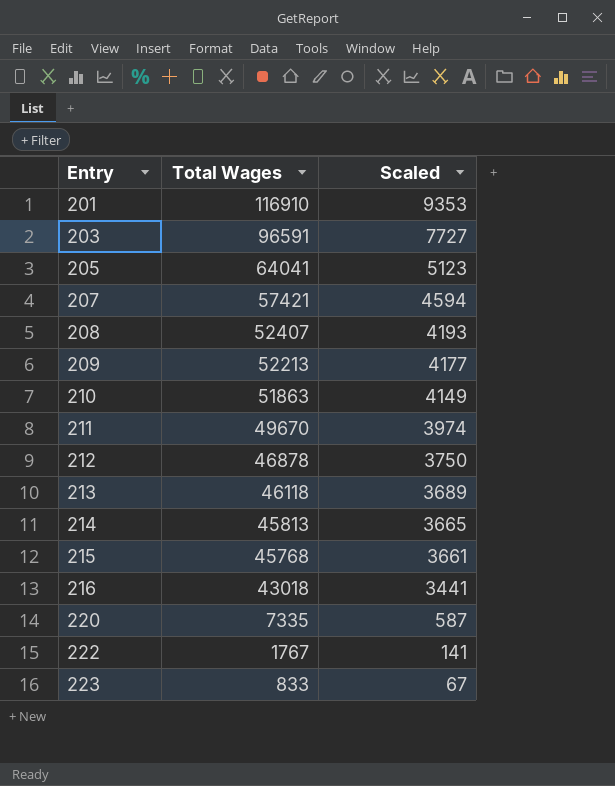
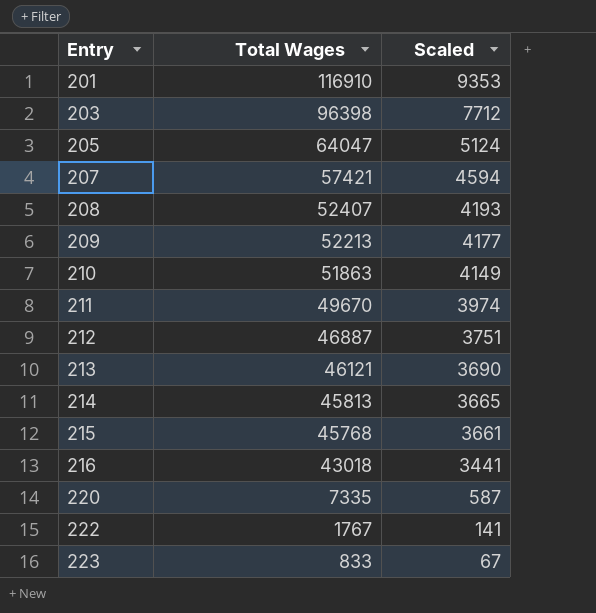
203 | Total Wages: 96591 -> 96398
203 | Scaled: 7727 -> 7712
205 | Total Wages: 64041 -> 64047
205 | Scaled: 5123 -> 5124
212 | Total Wages: 46878 -> 46887
212 | Scaled: 3750 -> 3751
213 | Total Wages: 46118 -> 46121
213 | Scaled: 3689 -> 3690

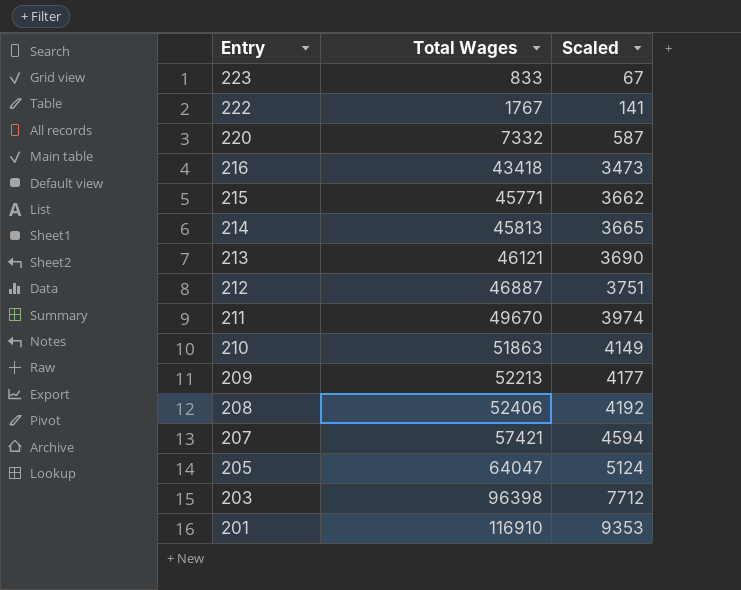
row order: Entry ascending -> Entry descending
220 | Total Wages: 7335 -> 7332
216 | Total Wages: 43018 -> 43418
216 | Scaled: 3441 -> 3473
215 | Total Wages: 45768 -> 45771
215 | Scaled: 3661 -> 3662
208 | Total Wages: 52407 -> 52406
208 | Scaled: 4193 -> 4192

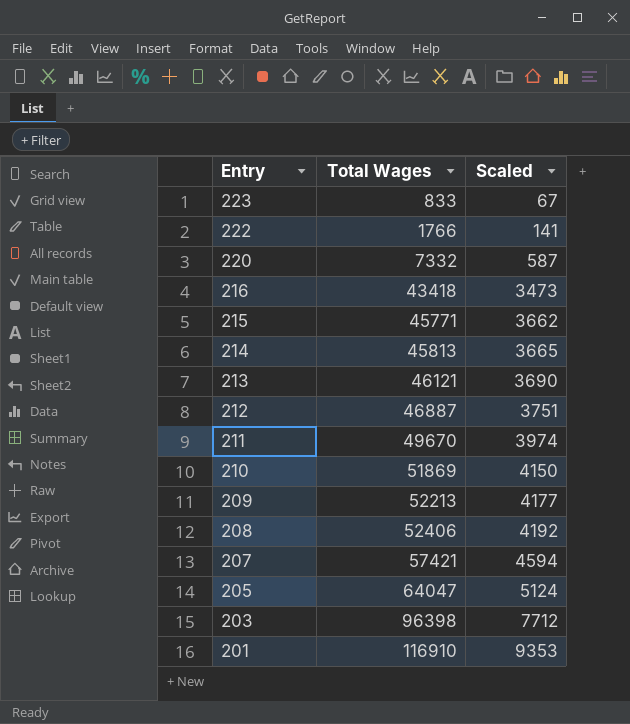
222 | Total Wages: 1767 -> 1766
210 | Total Wages: 51863 -> 51869
210 | Scaled: 4149 -> 4150

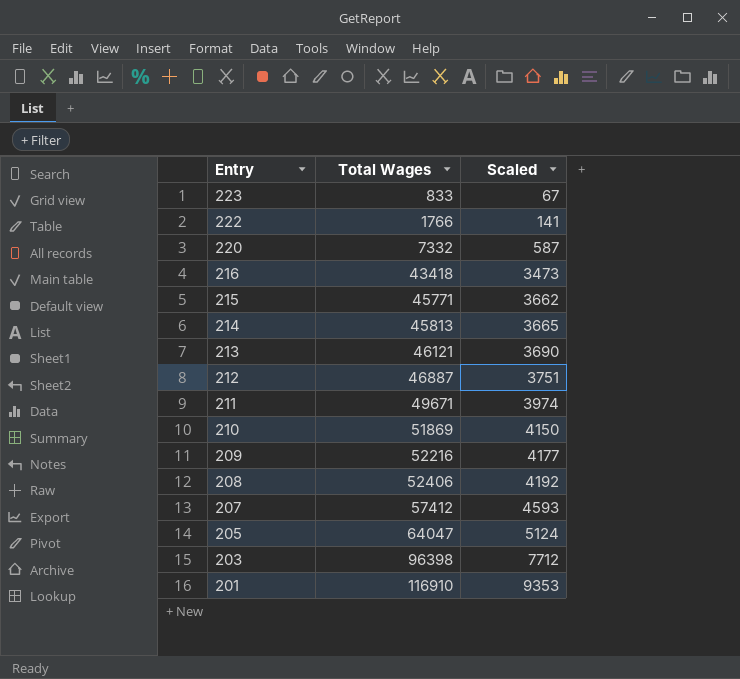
211 | Total Wages: 49670 -> 49671
209 | Total Wages: 52213 -> 52216
207 | Total Wages: 57421 -> 57412
207 | Scaled: 4594 -> 4593

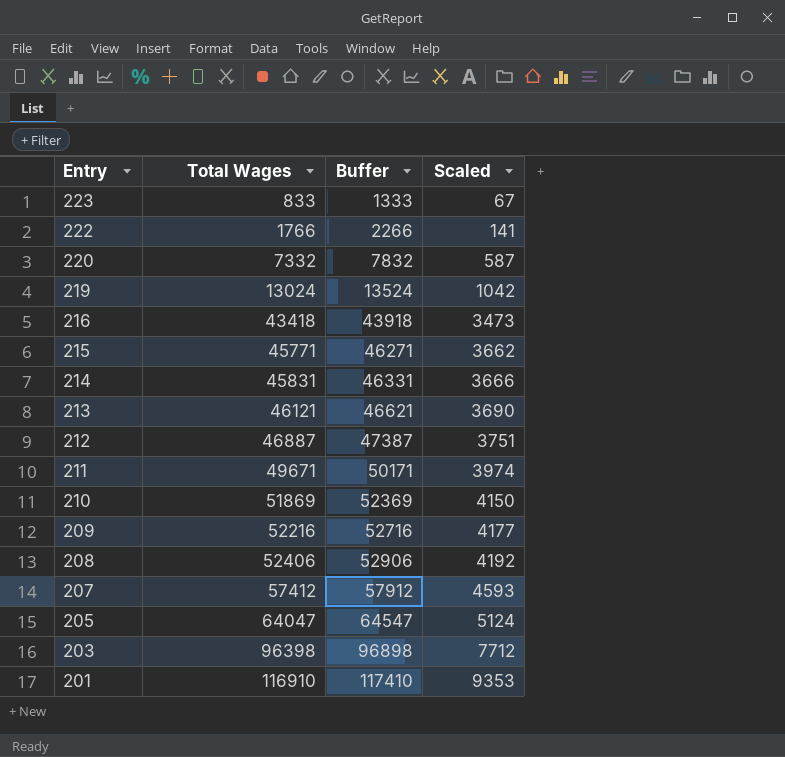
column Buffer | formula: none -> [Total Wages] + 500
row 219: none -> 13024 | 13524 | 1042
214 | Total Wages: 45813 -> 45831
214 | Scaled: 3665 -> 3666

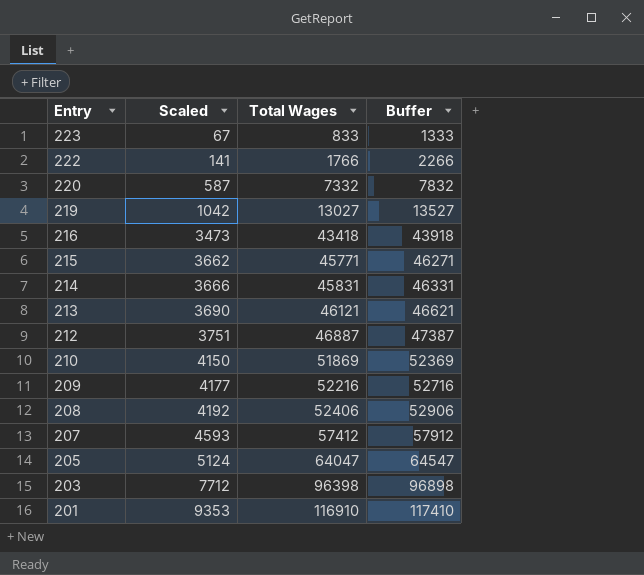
column Scaled | position: 4 -> 2
row 211: 49671 | 50171 | 3974 -> none
219 | Total Wages: 13024 -> 13027
219 | Buffer: 13524 -> 13527

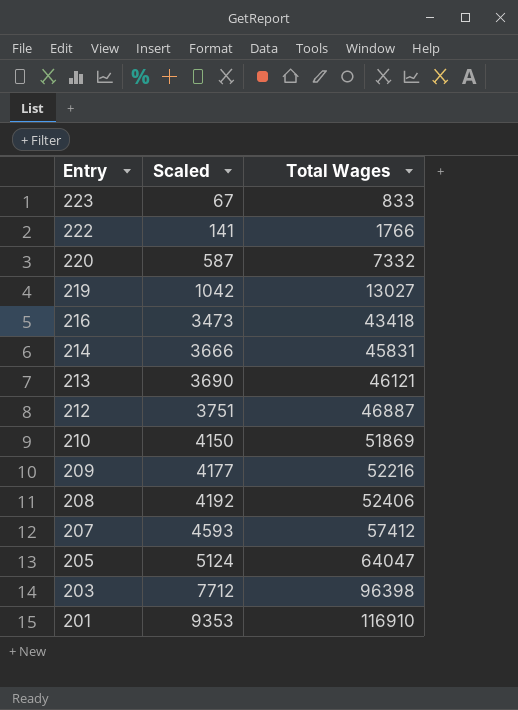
column Buffer | formula: [Total Wages] + 500 -> none
row 215: 3662 | 45771 | 46271 -> none

